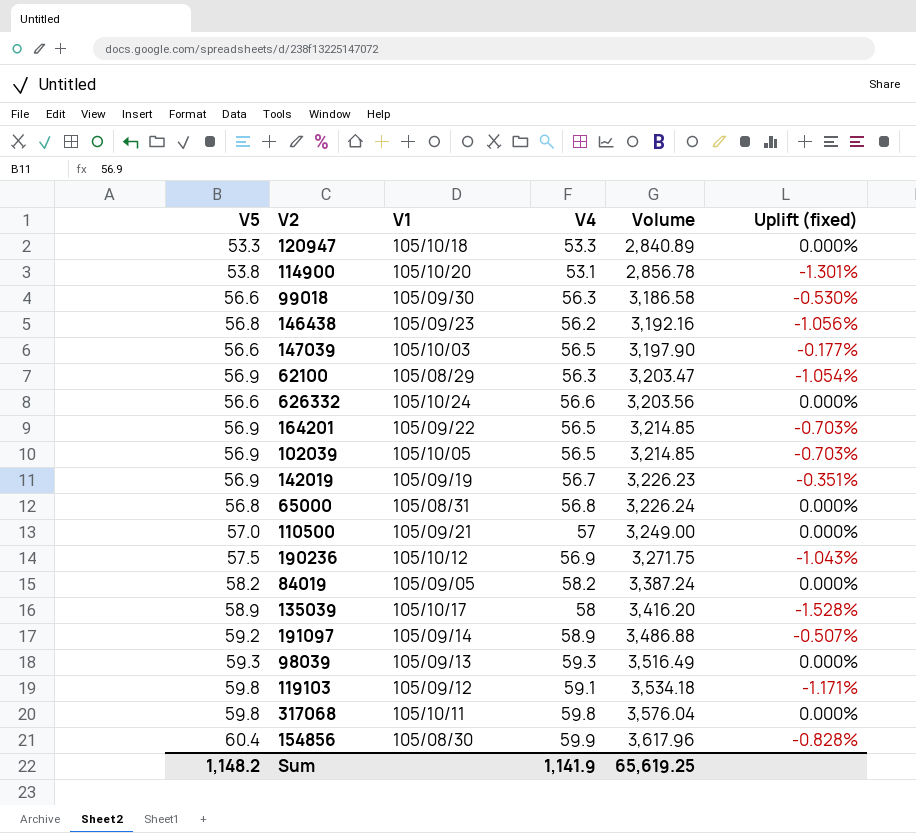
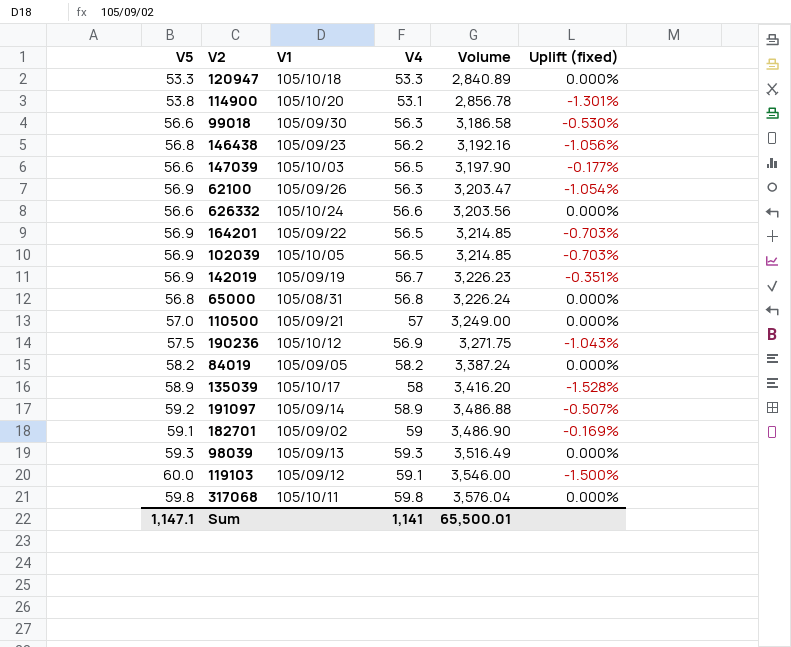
row 154856: 60.4 | 105/08/30 | 59.9 | 3,617.96 | -0.828% -> none
62100 | V1: 105/08/29 -> 105/09/26
row 182701: none -> 59.1 | 105/09/02 | 59 | 3,486.90 | -0.169%
119103 | V5: 59.8 -> 60.0
119103 | Volume: 3,534.18 -> 3,546.00
119103 | Uplift (fixed): -1.171% -> -1.500%
Sum | V5: 1,148.2 -> 1,147.1
Sum | V4: 1,141.9 -> 1,141
Sum | Volume: 65,619.25 -> 65,500.01

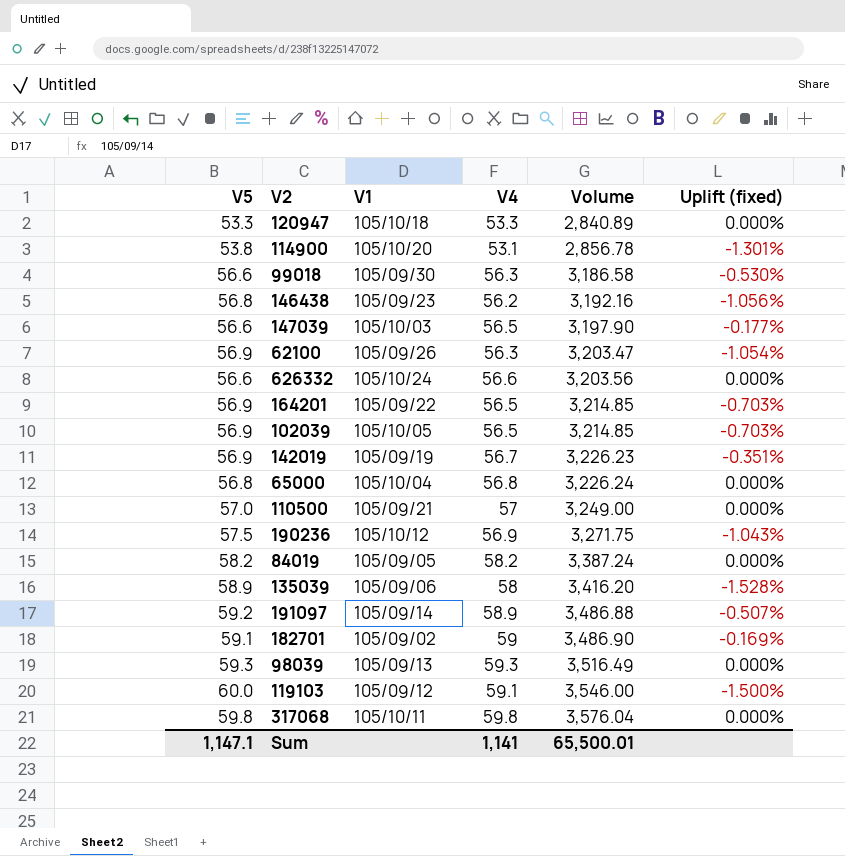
65000 | V1: 105/08/31 -> 105/10/04
135039 | V1: 105/10/17 -> 105/09/06

